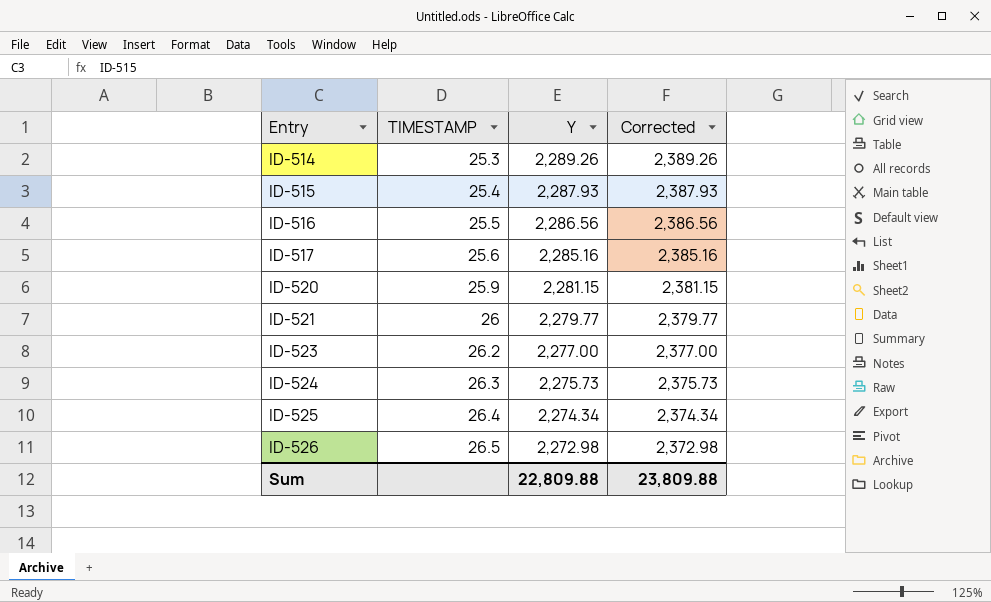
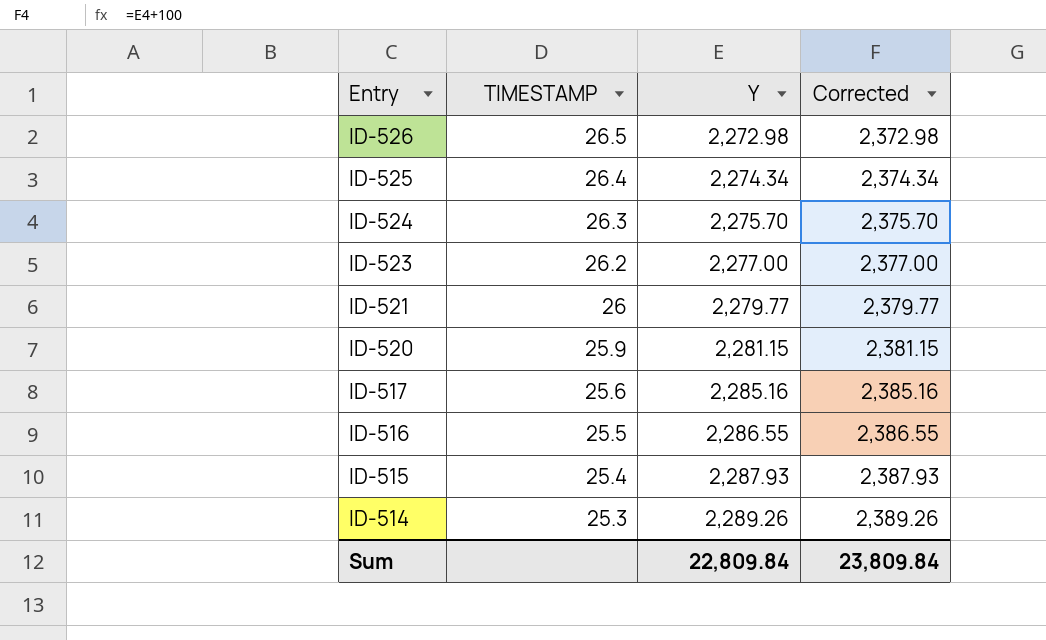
row order: Entry ascending -> Entry descending
ID-524 | Y: 2,275.73 -> 2,275.70
ID-524 | Corrected: 2,375.73 -> 2,375.70
ID-516 | Y: 2,286.56 -> 2,286.55
ID-516 | Corrected: 2,386.56 -> 2,386.55
Sum | Y: 22,809.88 -> 22,809.84
Sum | Corrected: 23,809.88 -> 23,809.84

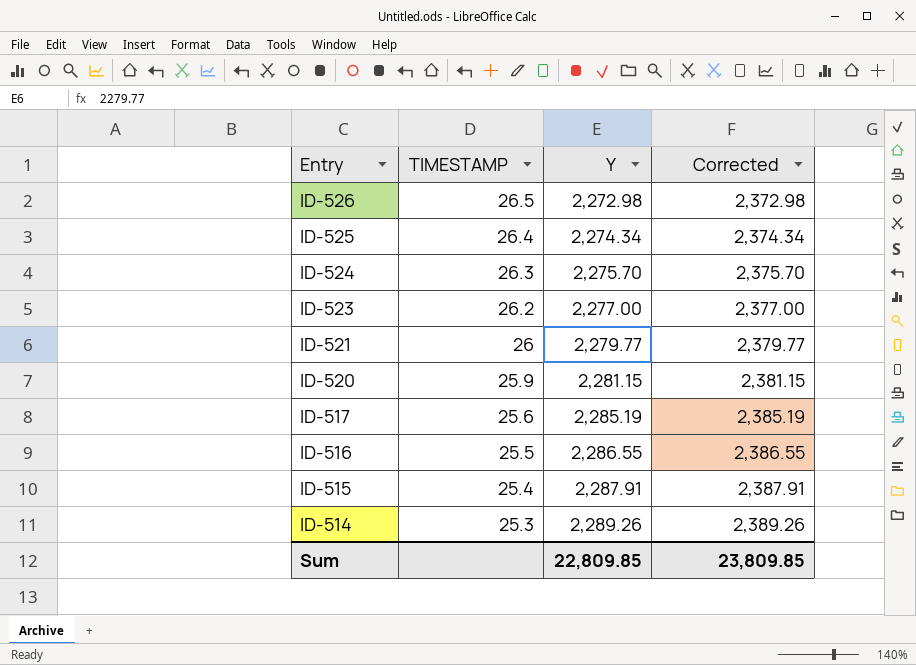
ID-517 | Y: 2,285.16 -> 2,285.19
ID-517 | Corrected: 2,385.16 -> 2,385.19
ID-515 | Y: 2,287.93 -> 2,287.91
ID-515 | Corrected: 2,387.93 -> 2,387.91
Sum | Y: 22,809.84 -> 22,809.85
Sum | Corrected: 23,809.84 -> 23,809.85

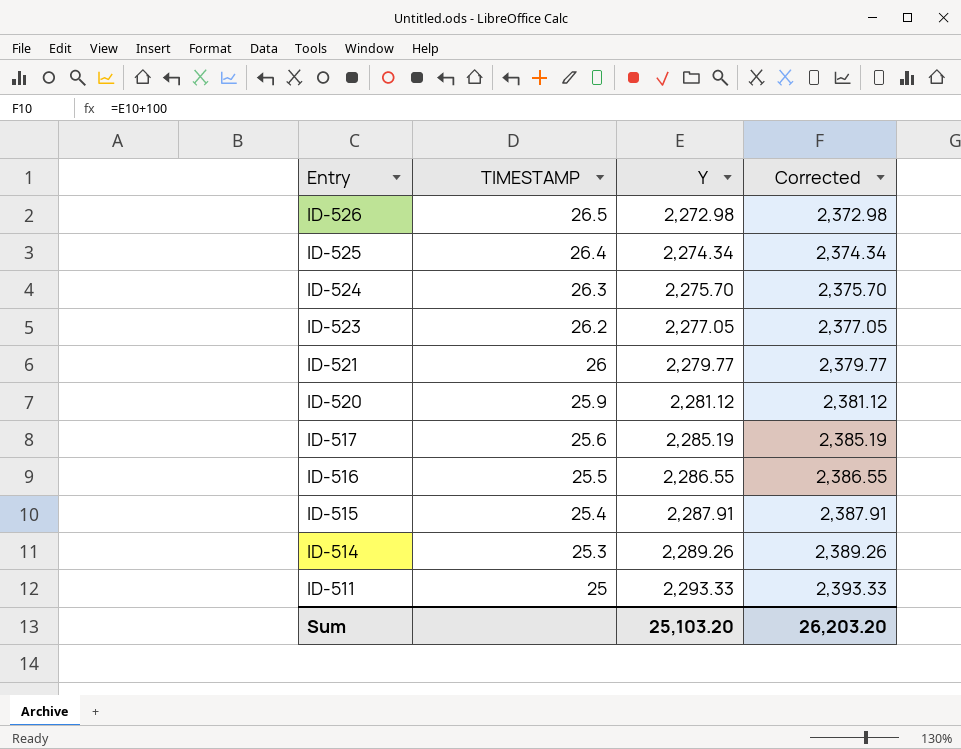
ID-523 | Y: 2,277.00 -> 2,277.05
ID-523 | Corrected: 2,377.00 -> 2,377.05
ID-520 | Y: 2,281.15 -> 2,281.12
ID-520 | Corrected: 2,381.15 -> 2,381.12
row ID-511: none -> 25 | 2,293.33 | 2,393.33
Sum | Y: 22,809.85 -> 25,103.20
Sum | Corrected: 23,809.85 -> 26,203.20

